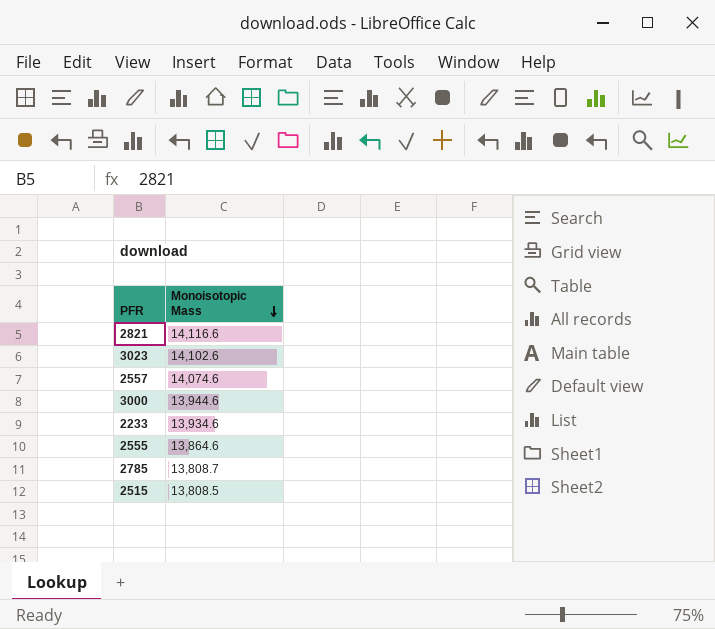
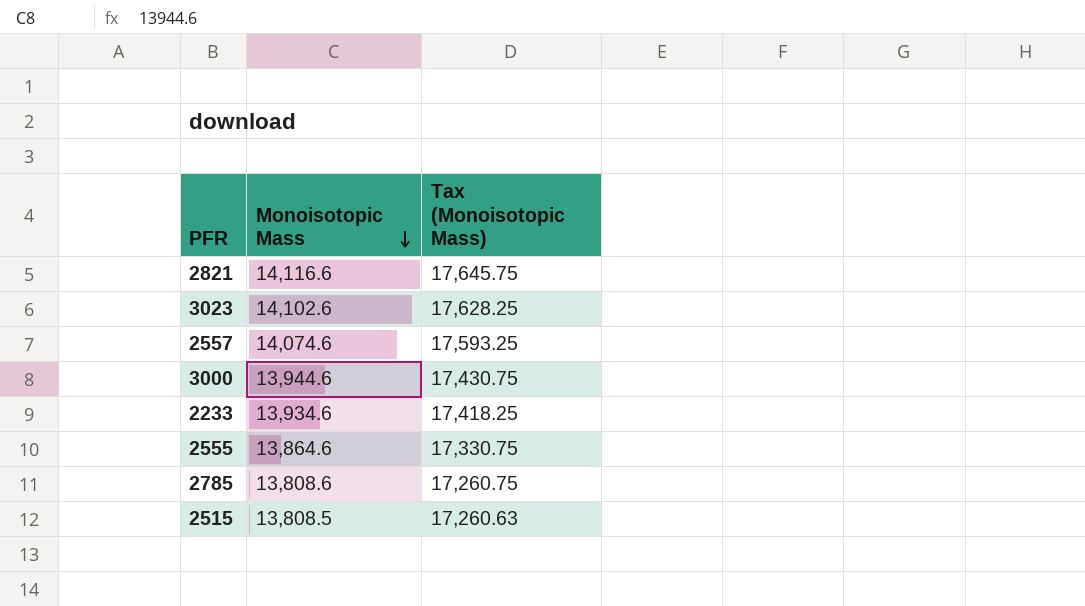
column Tax (Monoisotopic Mass) | formula: none -> [Monoisotopic Mass] * 1.25
2785 | Monoisotopic Mass: 13,808.7 -> 13,808.6

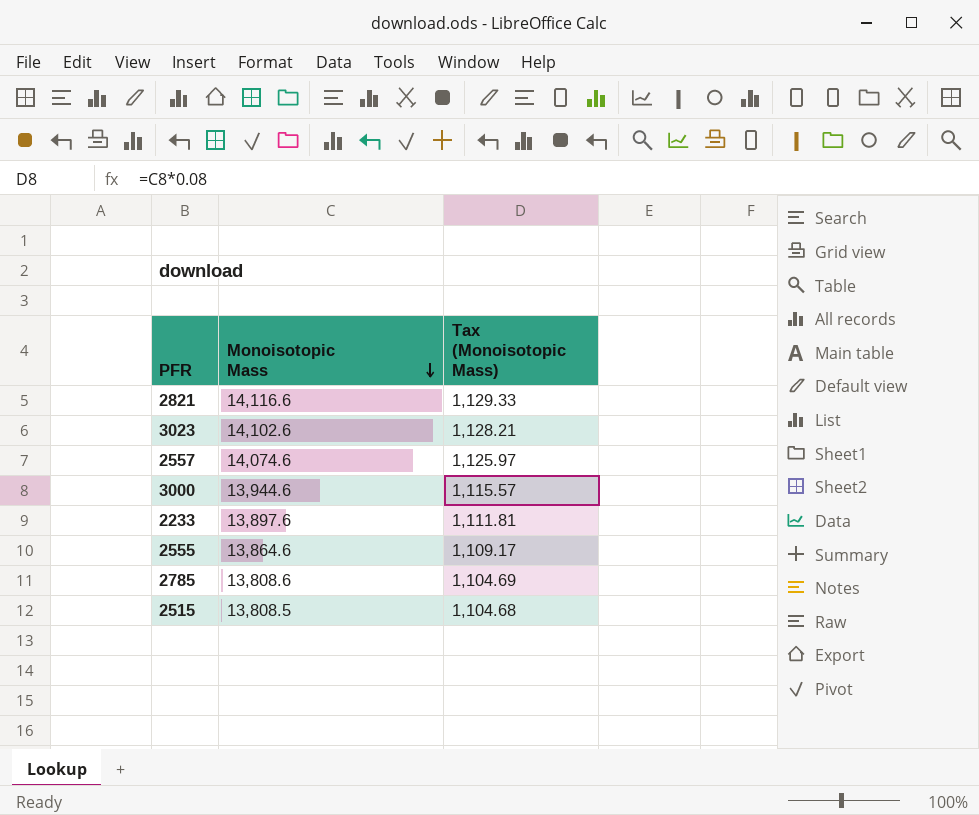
column Tax (Monoisotopic Mass) | formula: [Monoisotopic Mass] * 1.25 -> [Monoisotopic Mass] * 0.08
2233 | Monoisotopic Mass: 13,934.6 -> 13,897.6

